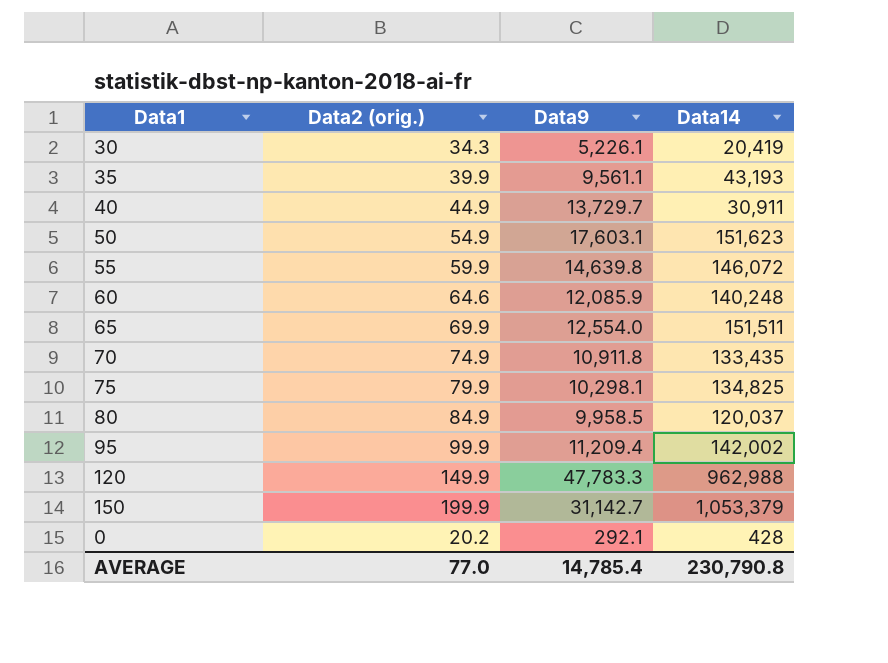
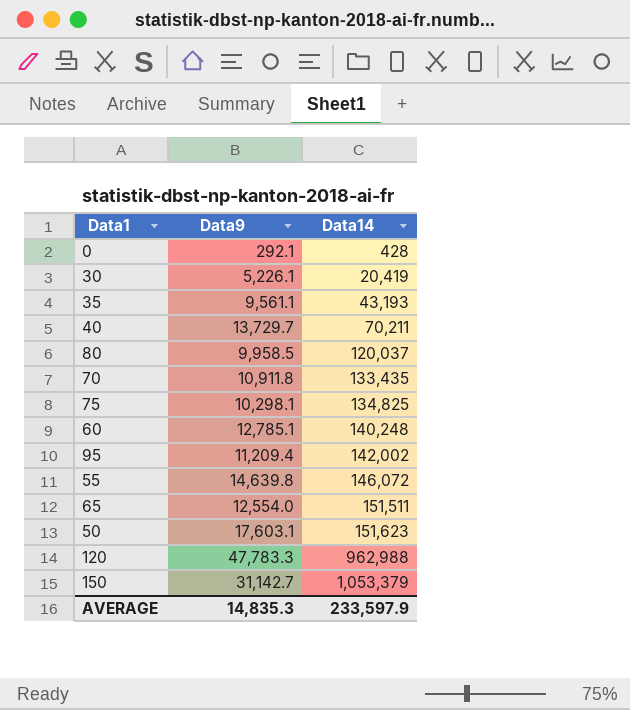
row order: none -> Data14 ascending
column Data2 (orig.) | position: 2 -> none
40 | Data14: 30,911 -> 70,211
60 | Data9: 12,085.9 -> 12,785.1
AVERAGE | Data9: 14,785.4 -> 14,835.3
AVERAGE | Data14: 230,790.8 -> 233,597.9

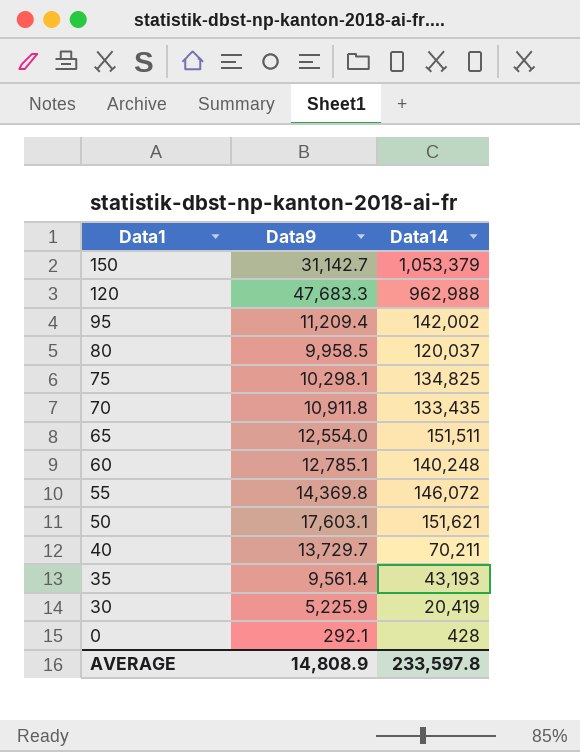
row order: Data14 ascending -> Data1 descending
120 | Data9: 47,783.3 -> 47,683.3
55 | Data9: 14,639.8 -> 14,369.8
50 | Data14: 151,623 -> 151,621
35 | Data9: 9,561.1 -> 9,561.4
30 | Data9: 5,226.1 -> 5,225.9
AVERAGE | Data9: 14,835.3 -> 14,808.9
AVERAGE | Data14: 233,597.9 -> 233,597.8

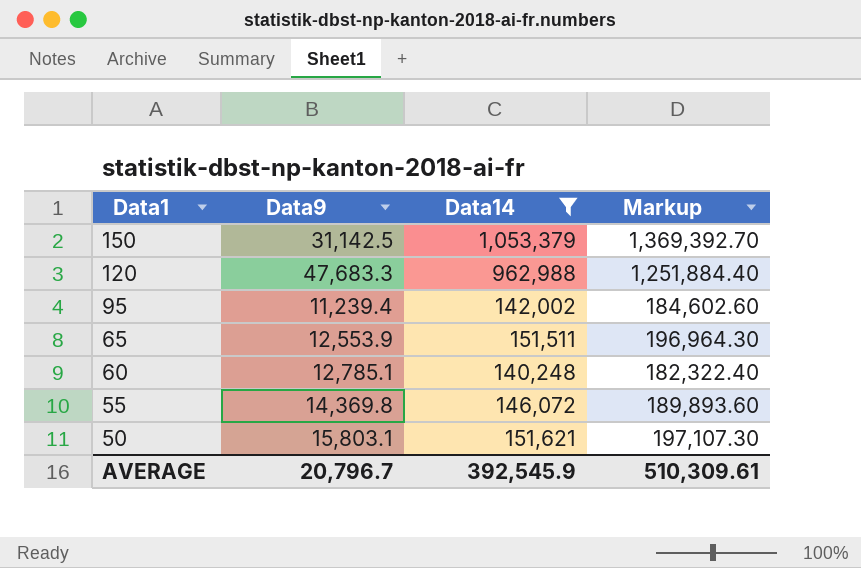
filter: none -> Data14 >= 140,248
column Markup | formula: none -> [Data14] * 1.3
150 | Data9: 31,142.7 -> 31,142.5
95 | Data9: 11,209.4 -> 11,239.4
65 | Data9: 12,554.0 -> 12,553.9
50 | Data9: 17,603.1 -> 15,803.1
AVERAGE | Data9: 14,808.9 -> 20,796.7
AVERAGE | Data14: 233,597.8 -> 392,545.9

